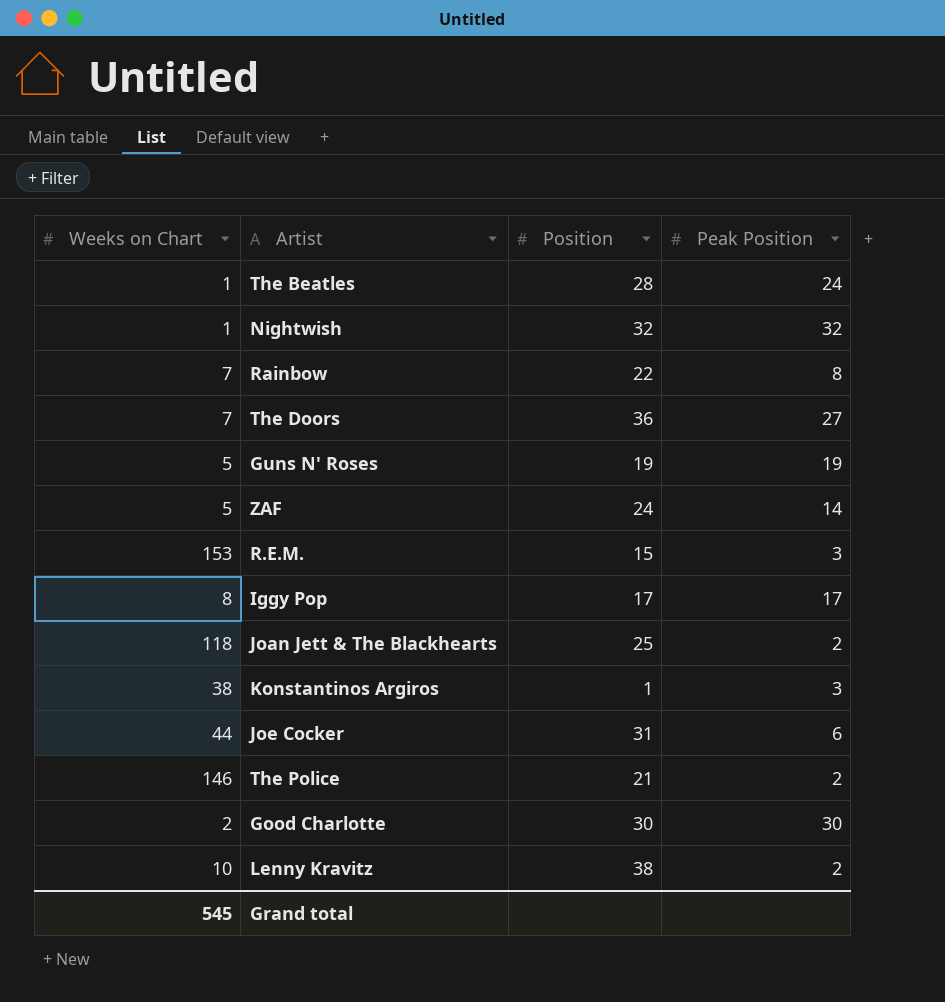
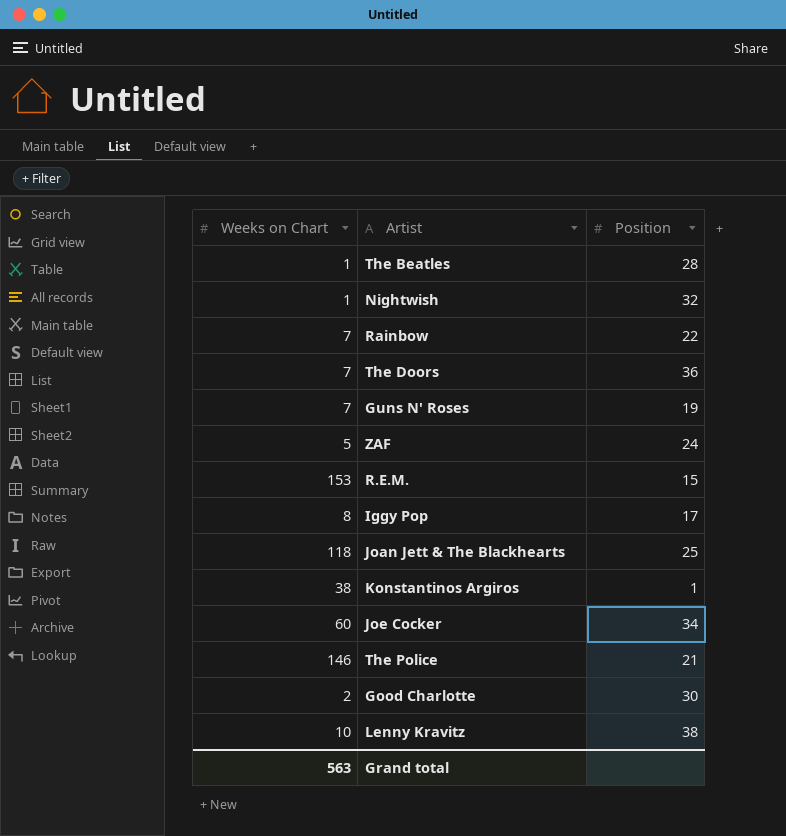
column Peak Position | position: 4 -> none
Guns N' Roses | Weeks on Chart: 5 -> 7
Joe Cocker | Weeks on Chart: 44 -> 60
Joe Cocker | Position: 31 -> 34
Grand total | Weeks on Chart: 545 -> 563

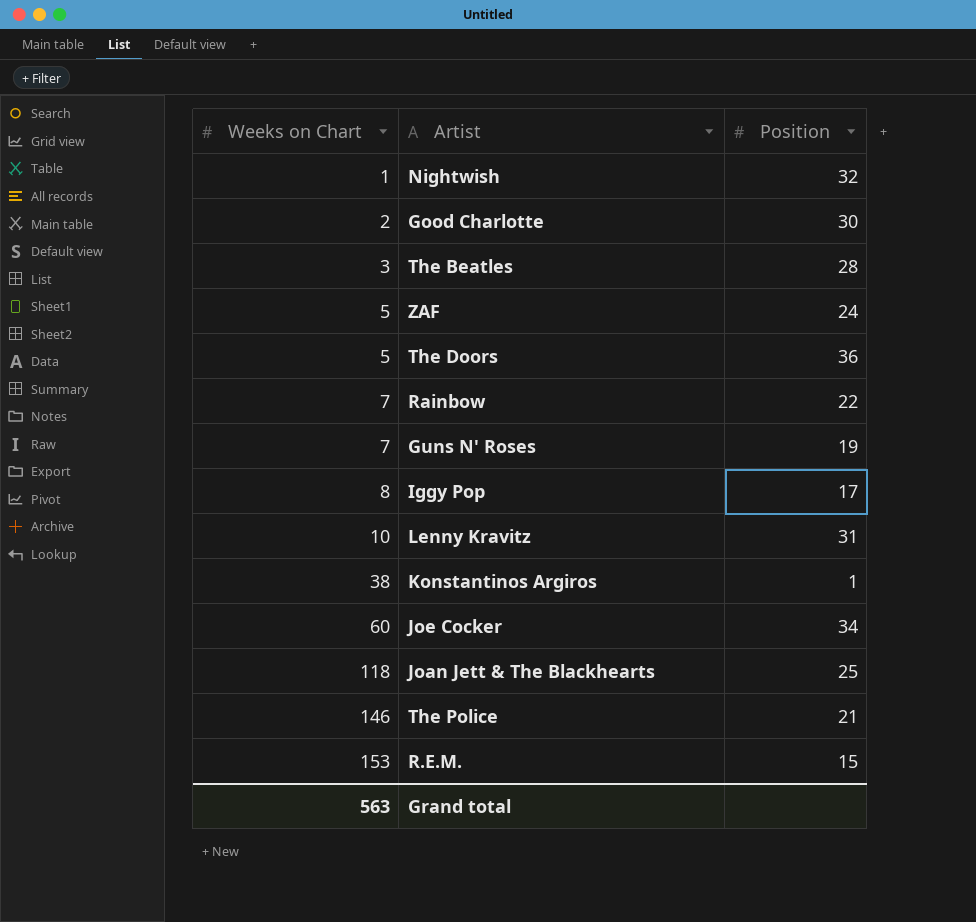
row order: none -> Weeks on Chart ascending
The Beatles | Weeks on Chart: 1 -> 3
The Doors | Weeks on Chart: 7 -> 5
Lenny Kravitz | Position: 38 -> 31

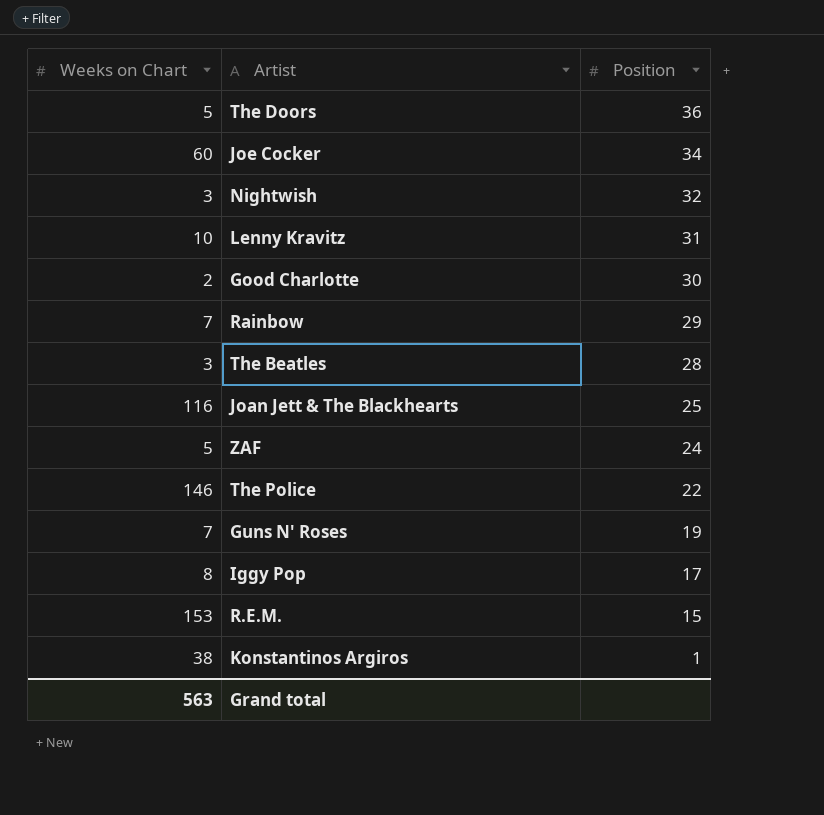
row order: Weeks on Chart ascending -> Position descending
Nightwish | Weeks on Chart: 1 -> 3
Rainbow | Position: 22 -> 29
Joan Jett & The Blackhearts | Weeks on Chart: 118 -> 116
The Police | Position: 21 -> 22

